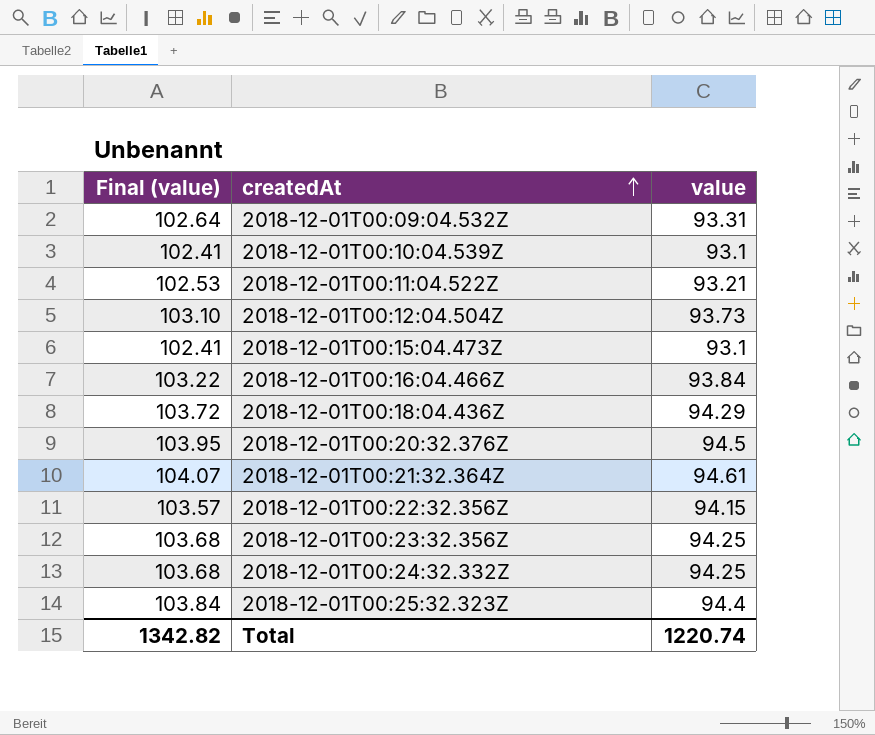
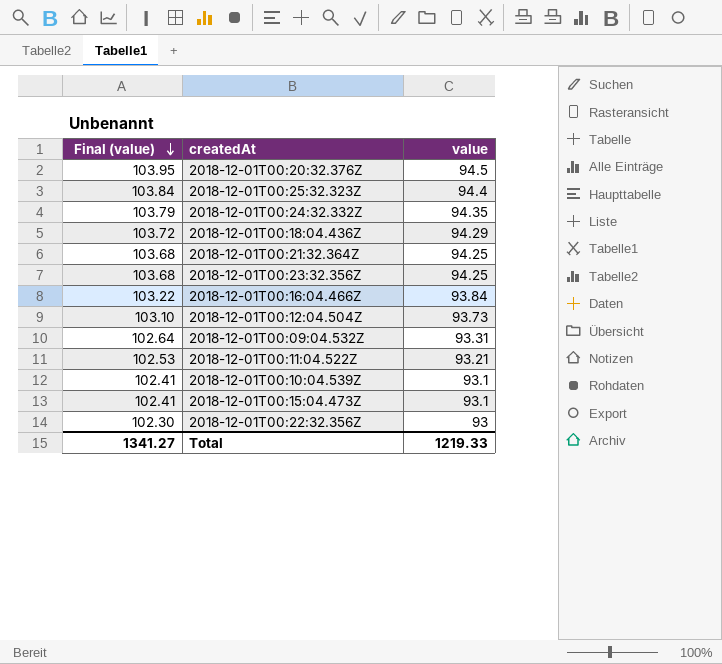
row order: createdAt ascending -> Final (value) descending
2018-12-01T00:24:32.332Z | Final (value): 103.68 -> 103.79
2018-12-01T00:24:32.332Z | value: 94.25 -> 94.35
2018-12-01T00:21:32.364Z | Final (value): 104.07 -> 103.68
2018-12-01T00:21:32.364Z | value: 94.61 -> 94.25
2018-12-01T00:22:32.356Z | Final (value): 103.57 -> 102.30
2018-12-01T00:22:32.356Z | value: 94.15 -> 93
Total | Final (value): 1342.82 -> 1341.27
Total | value: 1220.74 -> 1219.33

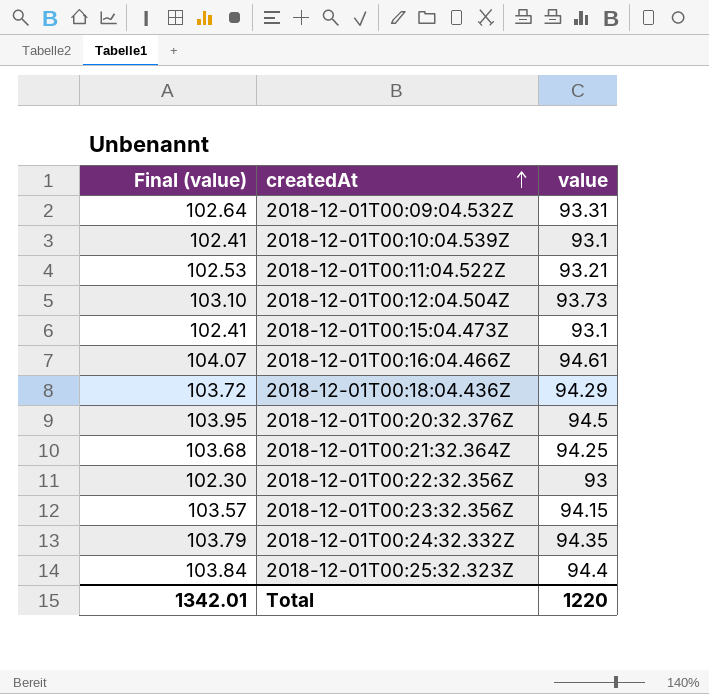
row order: Final (value) descending -> createdAt ascending
2018-12-01T00:16:04.466Z | Final (value): 103.22 -> 104.07
2018-12-01T00:16:04.466Z | value: 93.84 -> 94.61
2018-12-01T00:23:32.356Z | Final (value): 103.68 -> 103.57
2018-12-01T00:23:32.356Z | value: 94.25 -> 94.15
Total | Final (value): 1341.27 -> 1342.01
Total | value: 1219.33 -> 1220

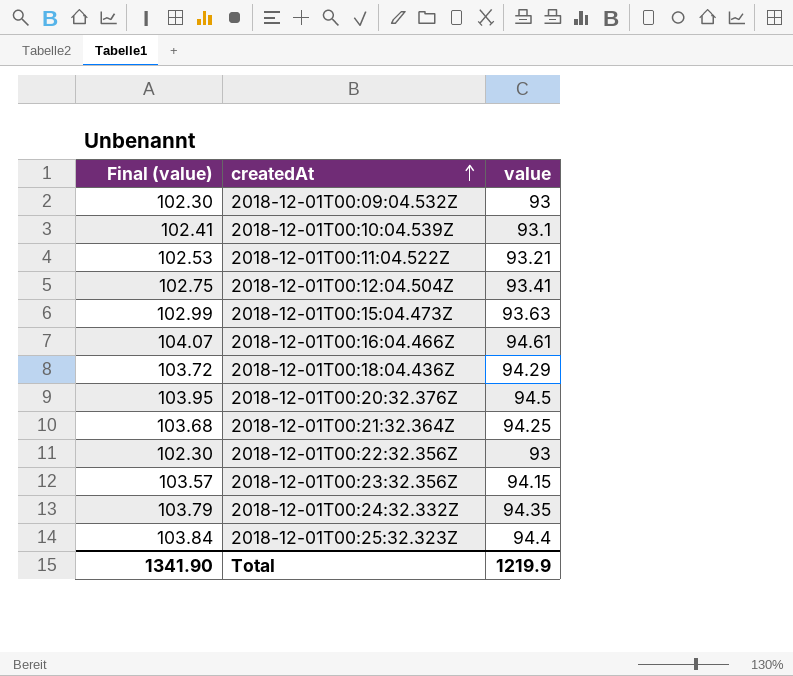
2018-12-01T00:09:04.532Z | Final (value): 102.64 -> 102.30
2018-12-01T00:09:04.532Z | value: 93.31 -> 93
2018-12-01T00:12:04.504Z | Final (value): 103.10 -> 102.75
2018-12-01T00:12:04.504Z | value: 93.73 -> 93.41
2018-12-01T00:15:04.473Z | Final (value): 102.41 -> 102.99
2018-12-01T00:15:04.473Z | value: 93.1 -> 93.63
Total | Final (value): 1342.01 -> 1341.90
Total | value: 1220 -> 1219.9

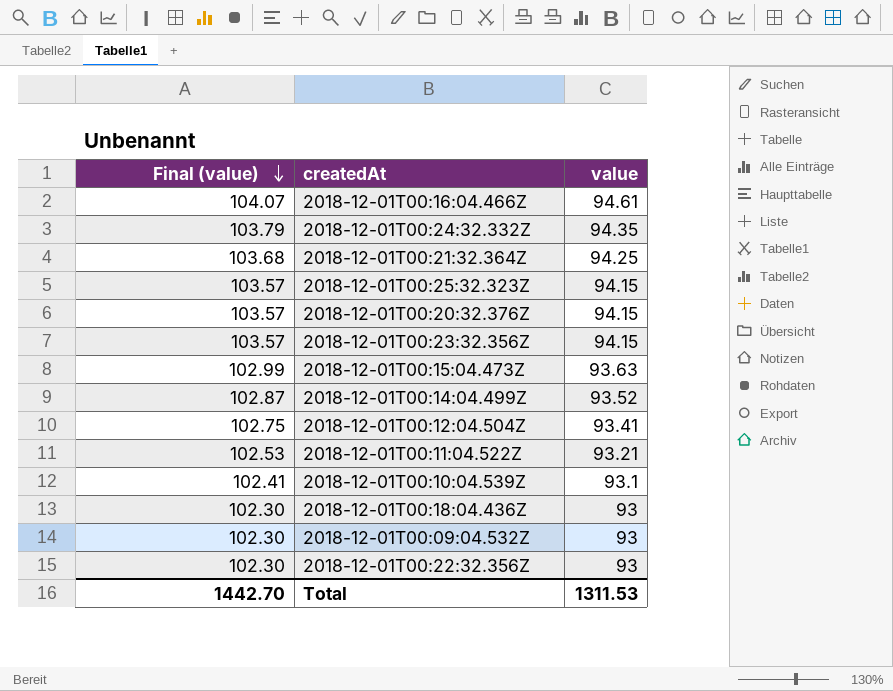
row order: createdAt ascending -> Final (value) descending
2018-12-01T00:25:32.323Z | Final (value): 103.84 -> 103.57
2018-12-01T00:25:32.323Z | value: 94.4 -> 94.15
2018-12-01T00:20:32.376Z | Final (value): 103.95 -> 103.57
2018-12-01T00:20:32.376Z | value: 94.5 -> 94.15
row 2018-12-01T00:14:04.499Z: none -> 102.87 | 93.52
2018-12-01T00:18:04.436Z | Final (value): 103.72 -> 102.30
2018-12-01T00:18:04.436Z | value: 94.29 -> 93
Total | Final (value): 1341.90 -> 1442.70
Total | value: 1219.9 -> 1311.53

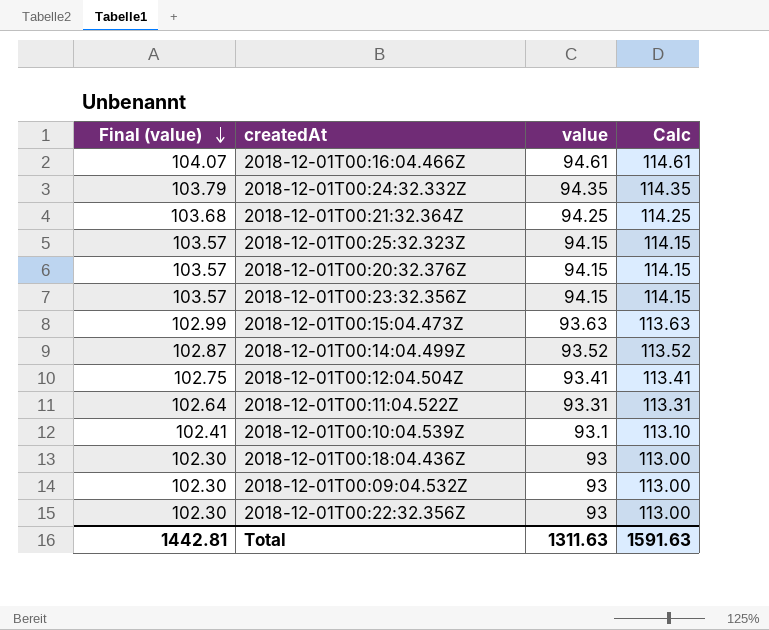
column Calc | formula: none -> [value] + 20
2018-12-01T00:11:04.522Z | Final (value): 102.53 -> 102.64
2018-12-01T00:11:04.522Z | value: 93.21 -> 93.31
Total | Final (value): 1442.70 -> 1442.81
Total | value: 1311.53 -> 1311.63

